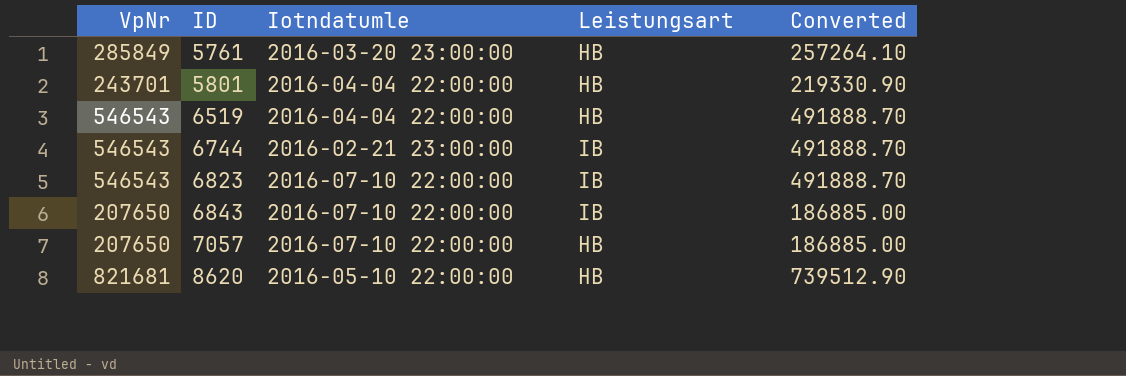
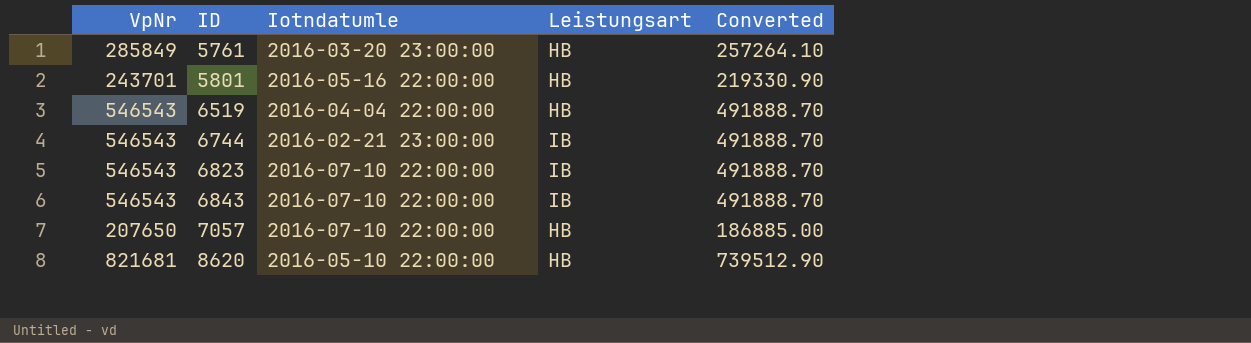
5801 | Iotndatumle: 2016-04-04 22:00:00 -> 2016-05-16 22:00:00
6843 | VpNr: 207650 -> 546543
6843 | Converted: 186885.00 -> 491888.70

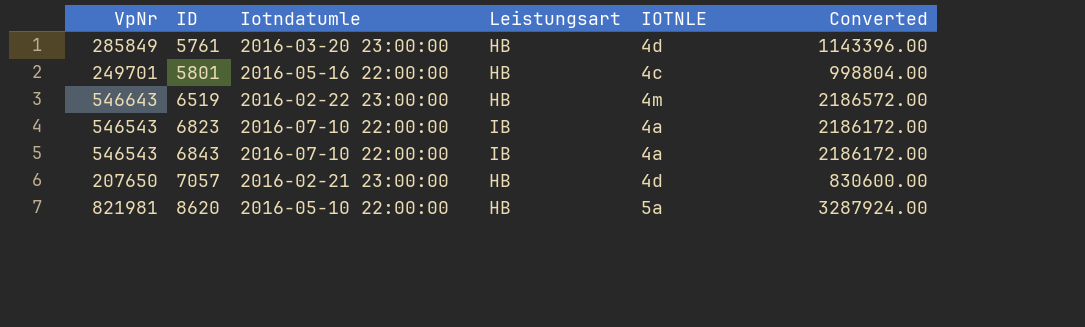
column IOTNLE | position: none -> 5
column Converted | formula: [VpNr] * 0.9 -> [VpNr] * 4
row 6744: 546543 | 2016-02-21 23:00:00 | IB | 491888.70 -> none
5801 | VpNr: 243701 -> 249701
6519 | VpNr: 546543 -> 546643
6519 | Iotndatumle: 2016-04-04 22:00:00 -> 2016-02-22 23:00:00
7057 | Iotndatumle: 2016-07-10 22:00:00 -> 2016-02-21 23:00:00
8620 | VpNr: 821681 -> 821981

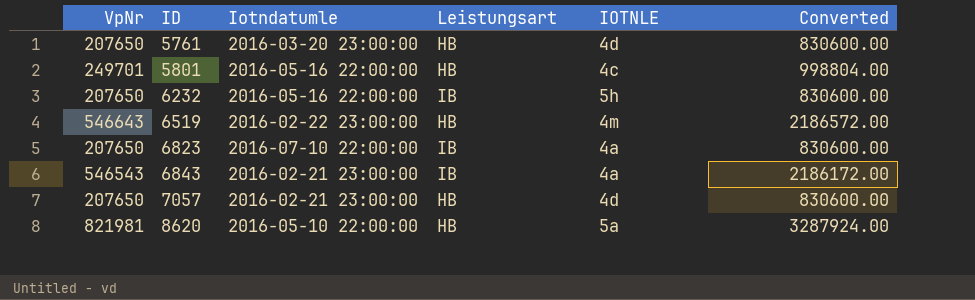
5761 | VpNr: 285849 -> 207650
5761 | Converted: 1143396.00 -> 830600.00
row 6232: none -> 207650 | 2016-05-16 22:00:00 | IB | 5h | 830600.00
6823 | VpNr: 546543 -> 207650
6823 | Converted: 2186172.00 -> 830600.00
6843 | Iotndatumle: 2016-07-10 22:00:00 -> 2016-02-21 23:00:00

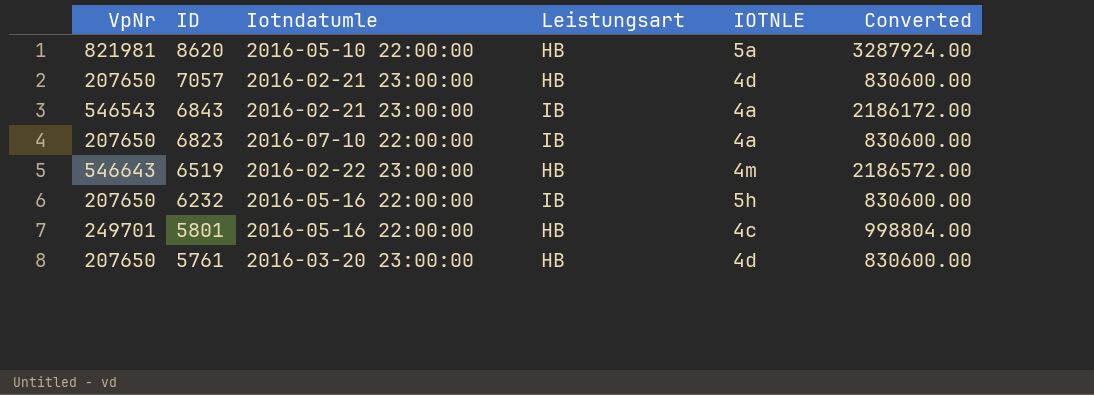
row order: ID ascending -> ID descending

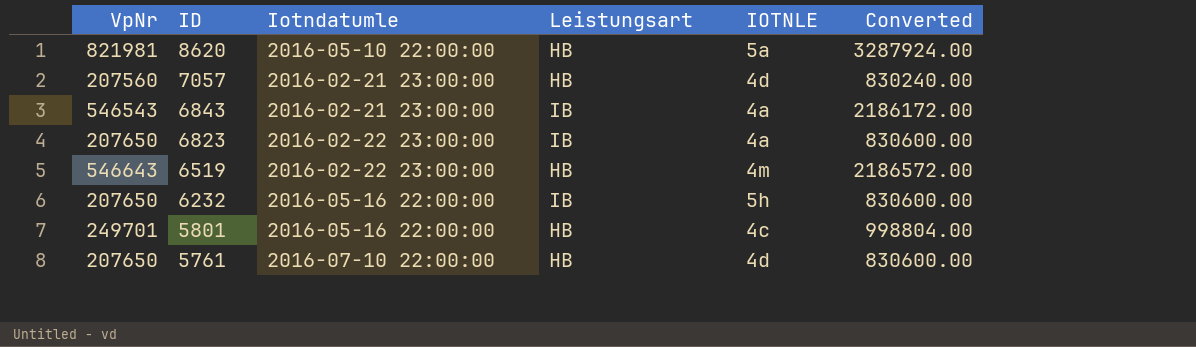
7057 | VpNr: 207650 -> 207560
7057 | Converted: 830600.00 -> 830240.00
6823 | Iotndatumle: 2016-07-10 22:00:00 -> 2016-02-22 23:00:00
5761 | Iotndatumle: 2016-03-20 23:00:00 -> 2016-07-10 22:00:00

